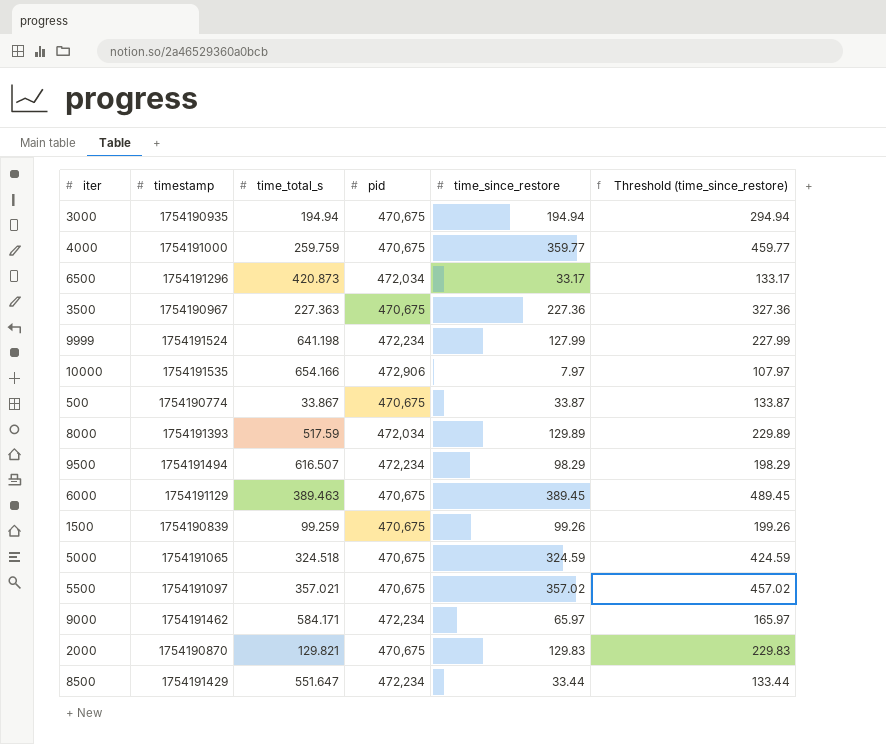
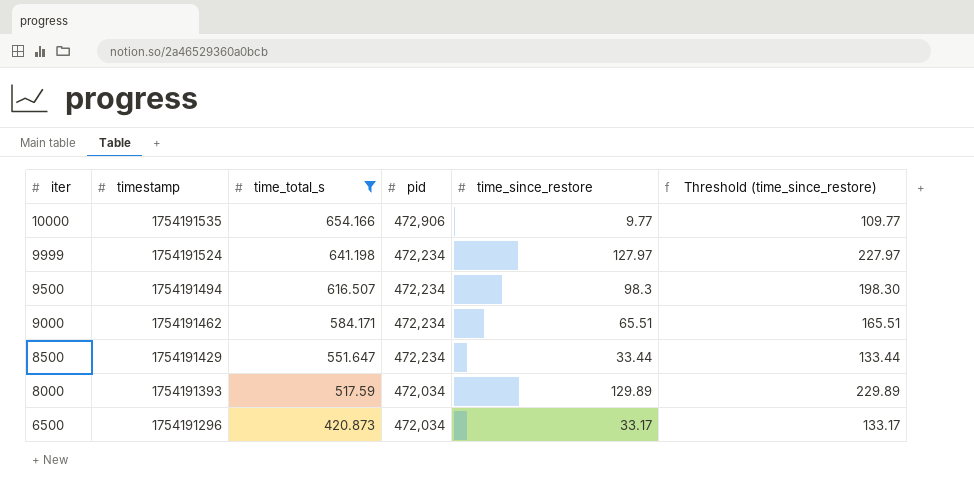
filter: none -> time_total_s >= 420.873
row order: none -> iter descending
10000 | time_since_restore: 7.97 -> 9.77
10000 | Threshold (time_since_restore): 107.97 -> 109.77
9999 | time_since_restore: 127.99 -> 127.97
9999 | Threshold (time_since_restore): 227.99 -> 227.97
9500 | time_since_restore: 98.29 -> 98.3
9500 | Threshold (time_since_restore): 198.29 -> 198.30
9000 | time_since_restore: 65.97 -> 65.51
9000 | Threshold (time_since_restore): 165.97 -> 165.51

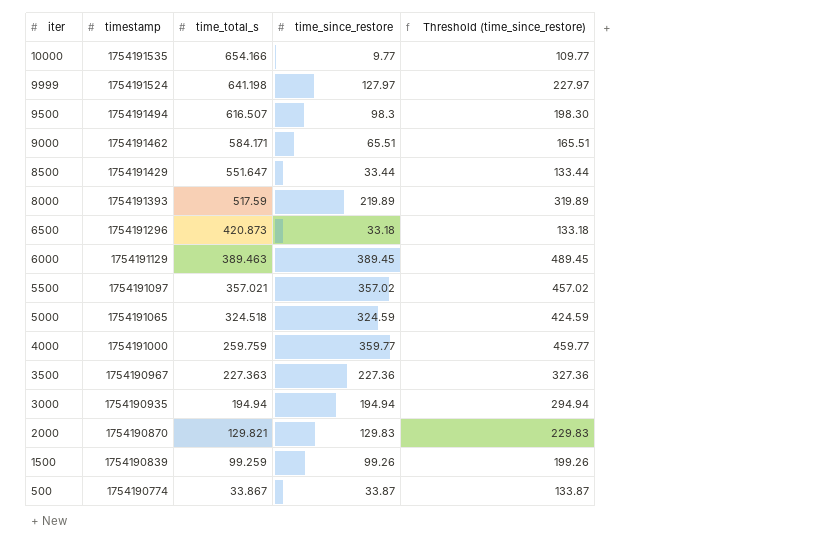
filter: time_total_s >= 420.873 -> none
column pid | position: 4 -> none
8000 | time_since_restore: 129.89 -> 219.89
8000 | Threshold (time_since_restore): 229.89 -> 319.89
6500 | time_since_restore: 33.17 -> 33.18
6500 | Threshold (time_since_restore): 133.17 -> 133.18

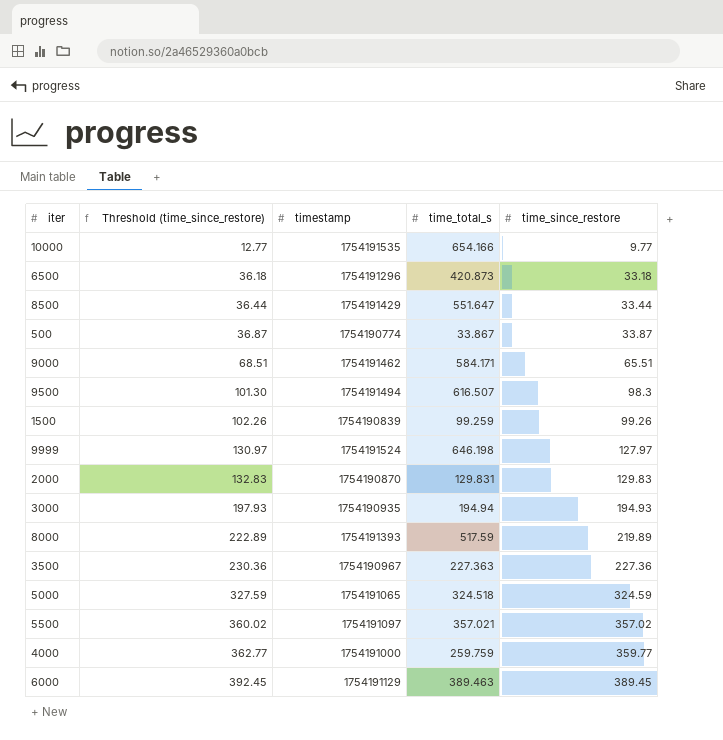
row order: iter descending -> Threshold (time_since_restore) ascending
column Threshold (time_since_restore) | formula: [time_since_restore] + 100 -> [time_since_restore] + 3
column Threshold (time_since_restore) | position: 5 -> 2
9999 | time_total_s: 641.198 -> 646.198
2000 | time_total_s: 129.821 -> 129.831
3000 | time_since_restore: 194.94 -> 194.93

